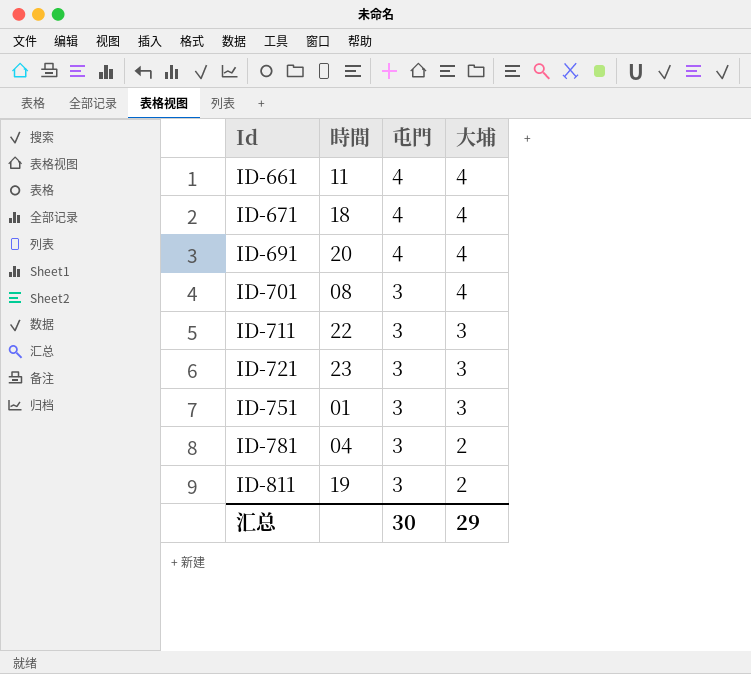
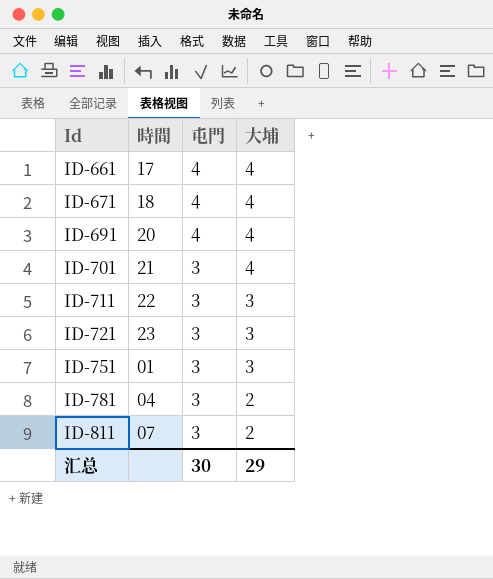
ID-661 | 時間: 11 -> 17
ID-701 | 時間: 08 -> 21
ID-811 | 時間: 19 -> 07

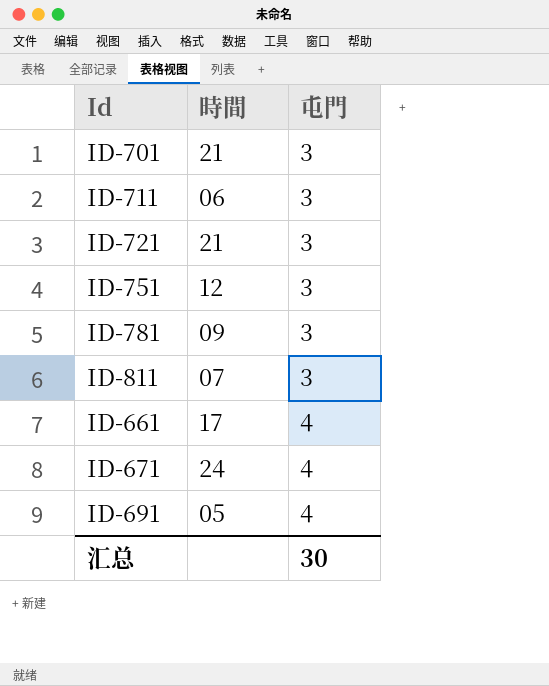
row order: Id ascending -> 屯門 ascending
column 大埔 | position: 4 -> none
ID-711 | 時間: 22 -> 06
ID-721 | 時間: 23 -> 21
ID-751 | 時間: 01 -> 12
ID-781 | 時間: 04 -> 09
ID-671 | 時間: 18 -> 24
ID-691 | 時間: 20 -> 05

